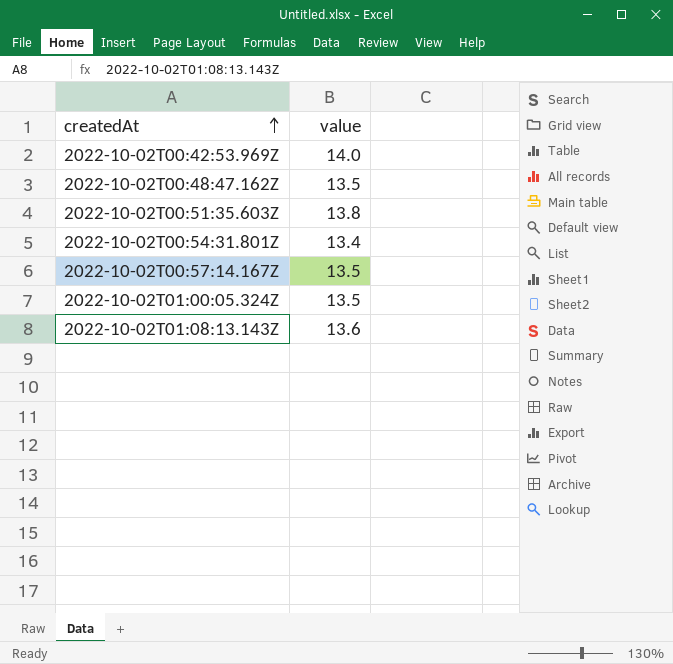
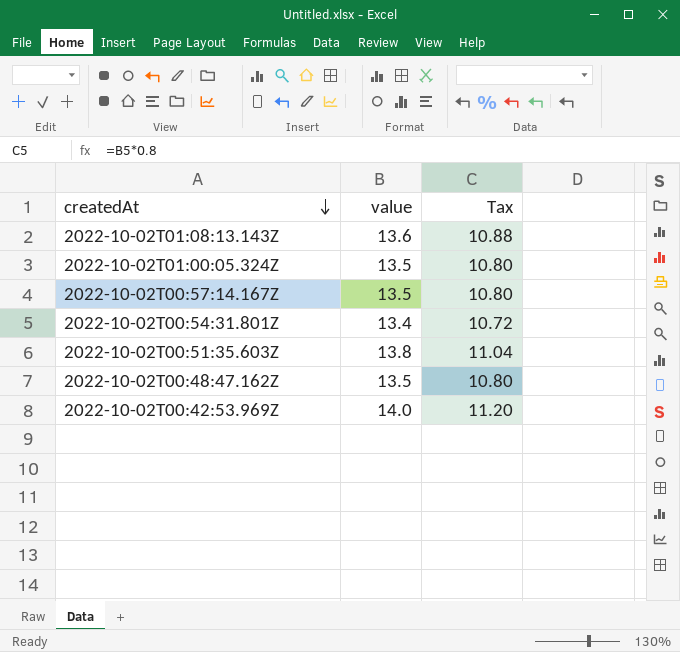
row order: createdAt ascending -> createdAt descending
column Tax | formula: none -> [value] * 0.8

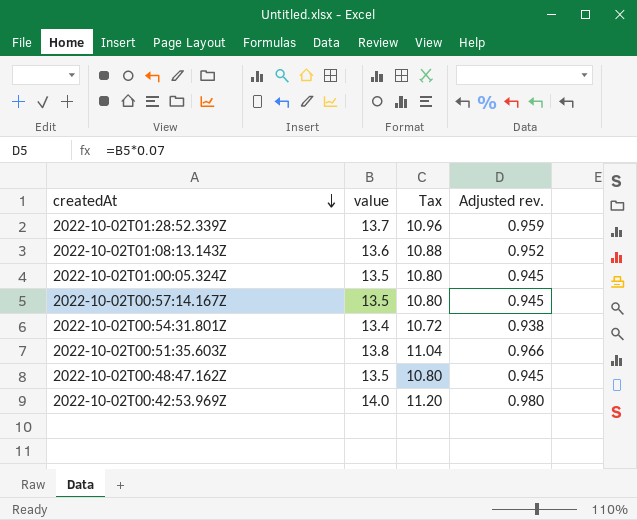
column Adjusted rev. | formula: none -> [value] * 0.07
row 2022-10-02T01:28:52.339Z: none -> 13.7 | 10.96 | 0.959

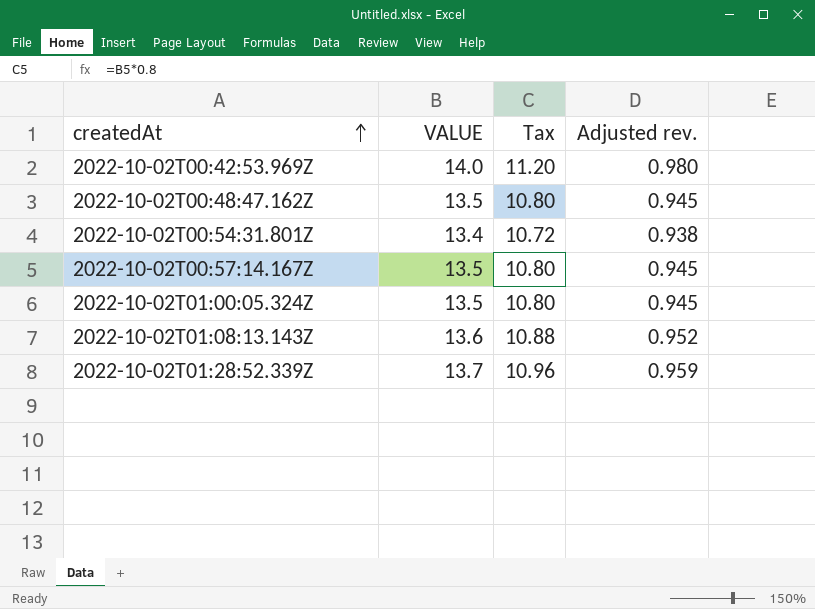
row order: createdAt descending -> createdAt ascending
column name: value -> VALUE
row 2022-10-02T00:51:35.603Z: 13.8 | 11.04 | 0.966 -> none

